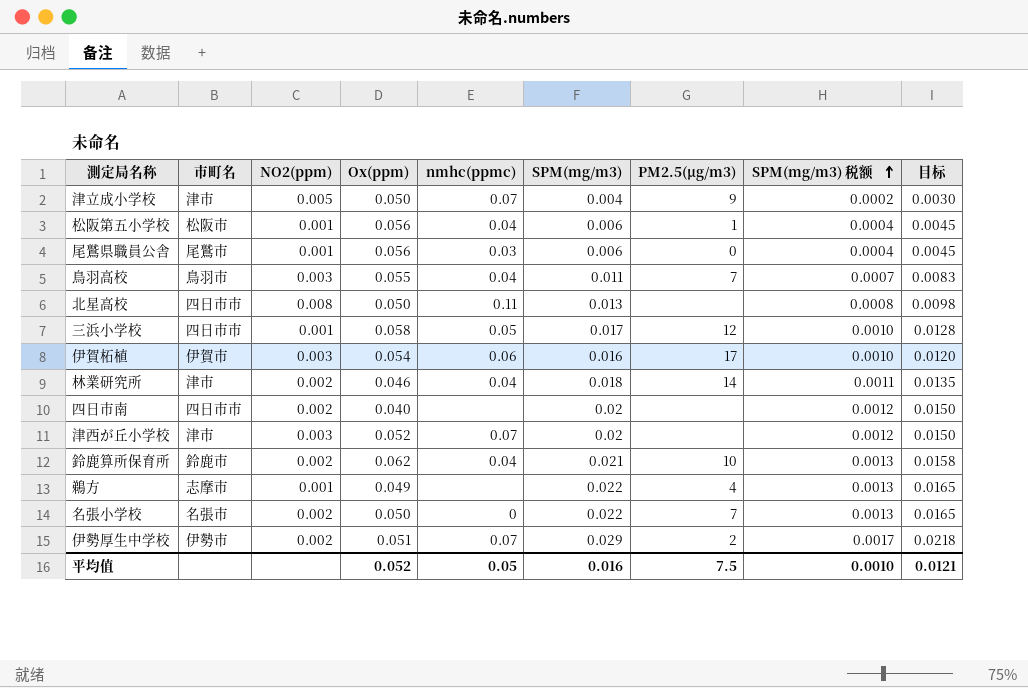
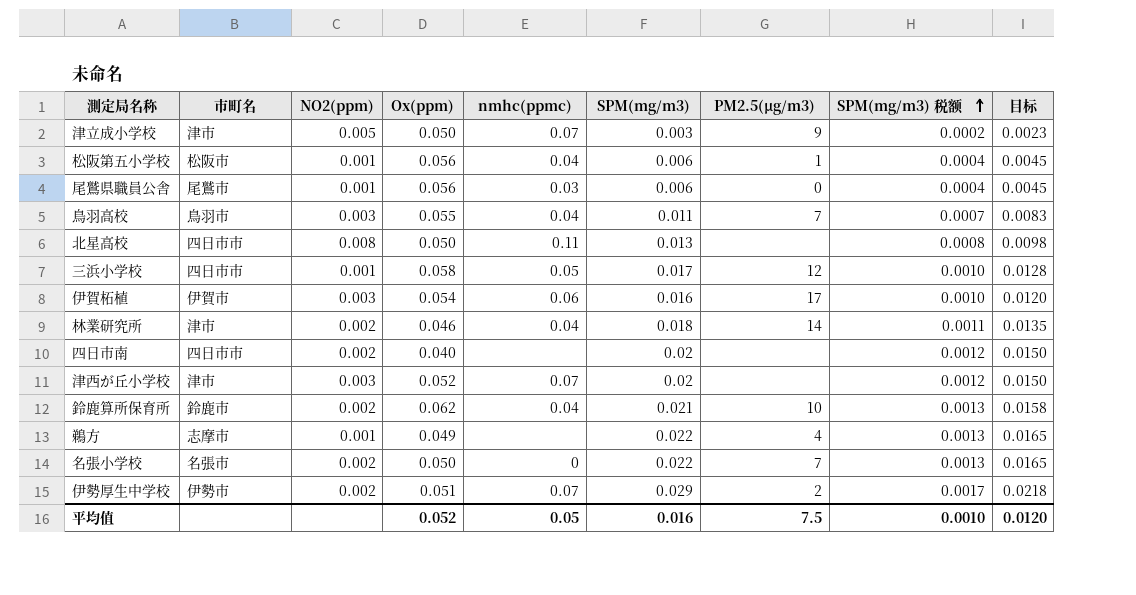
津立成小学校 | SPM(mg/m3): 0.004 -> 0.003
津立成小学校 | 目标: 0.0030 -> 0.0023
平均值 | 目标: 0.0121 -> 0.0120

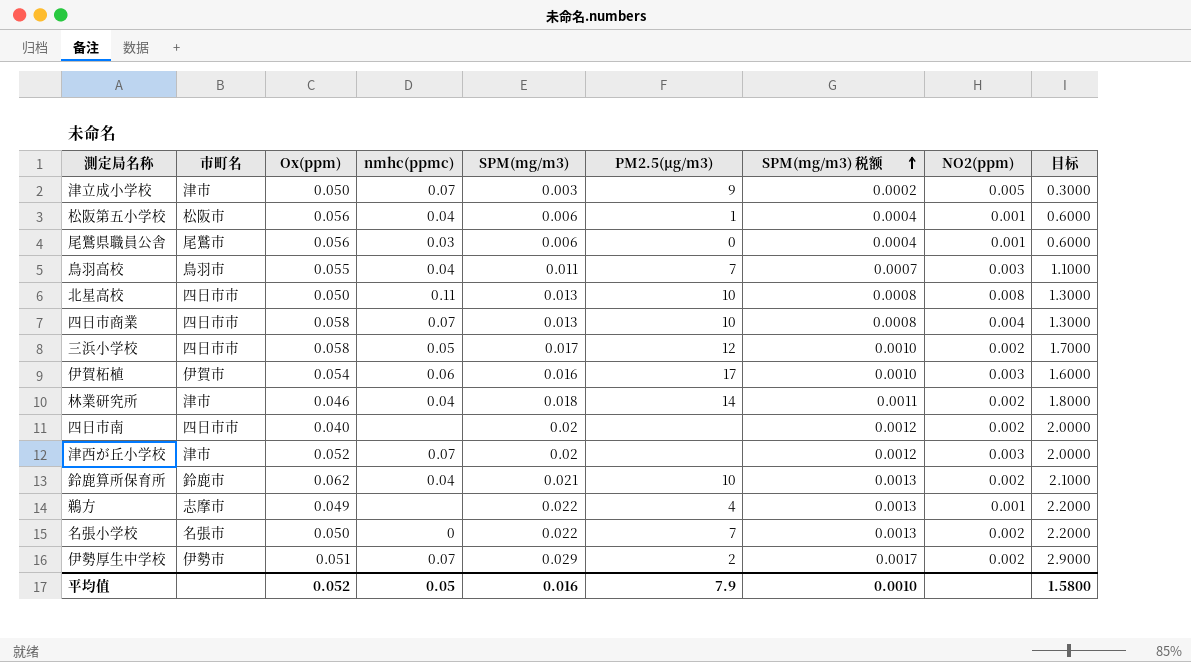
column NO2(ppm) | position: 3 -> 8
column 目标 | formula: [SPM(mg/m3)] * 0.75 -> [SPM(mg/m3)] * 100
北星高校 | PM2.5(μg/m3): none -> 10
row 四日市商業: none -> 四日市市 | 0.058 | 0.07 | 0.013 | 10 | 0.0008 | 0.004 | 1.3000
三浜小学校 | NO2(ppm): 0.001 -> 0.002
平均值 | PM2.5(μg/m3): 7.5 -> 7.9
平均值 | 目标: 0.0120 -> 1.5800

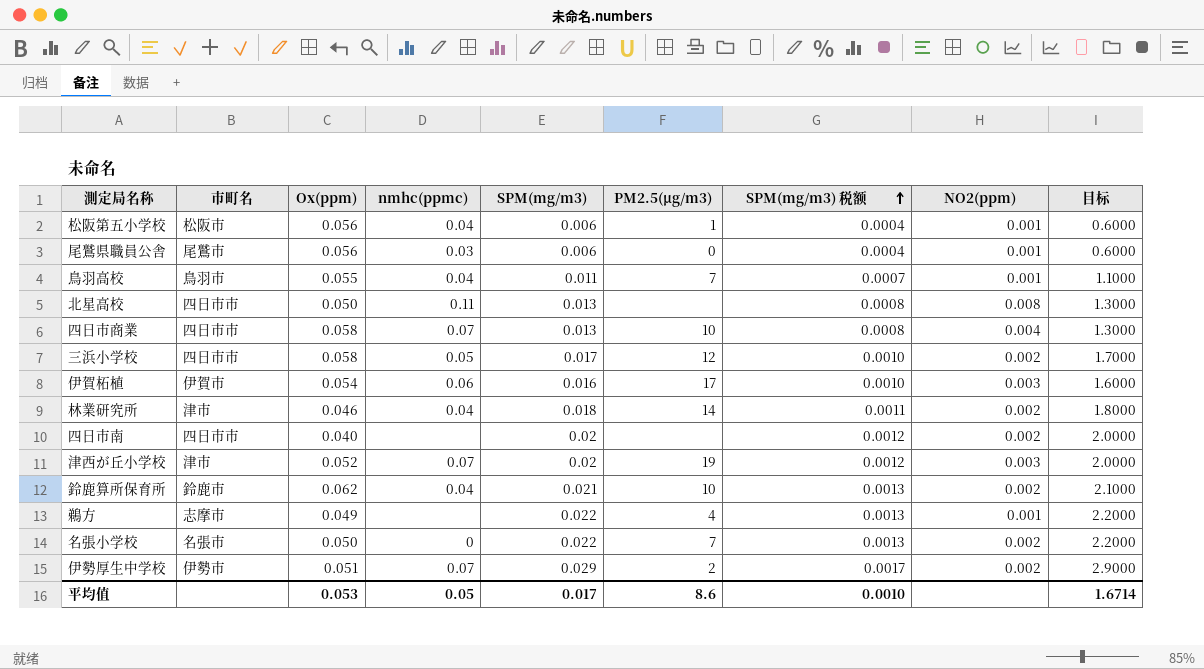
row 津立成小学校: 津市 | 0.050 | 0.07 | 0.003 | 9 | 0.0002 | 0.005 | 0.3000 -> none
鳥羽高校 | NO2(ppm): 0.003 -> 0.001
北星高校 | PM2.5(μg/m3): 10 -> none
津西が丘小学校 | PM2.5(μg/m3): none -> 19
平均值 | Ox(ppm): 0.052 -> 0.053
平均值 | SPM(mg/m3): 0.016 -> 0.017
平均值 | PM2.5(μg/m3): 7.9 -> 8.6
平均值 | 目标: 1.5800 -> 1.6714

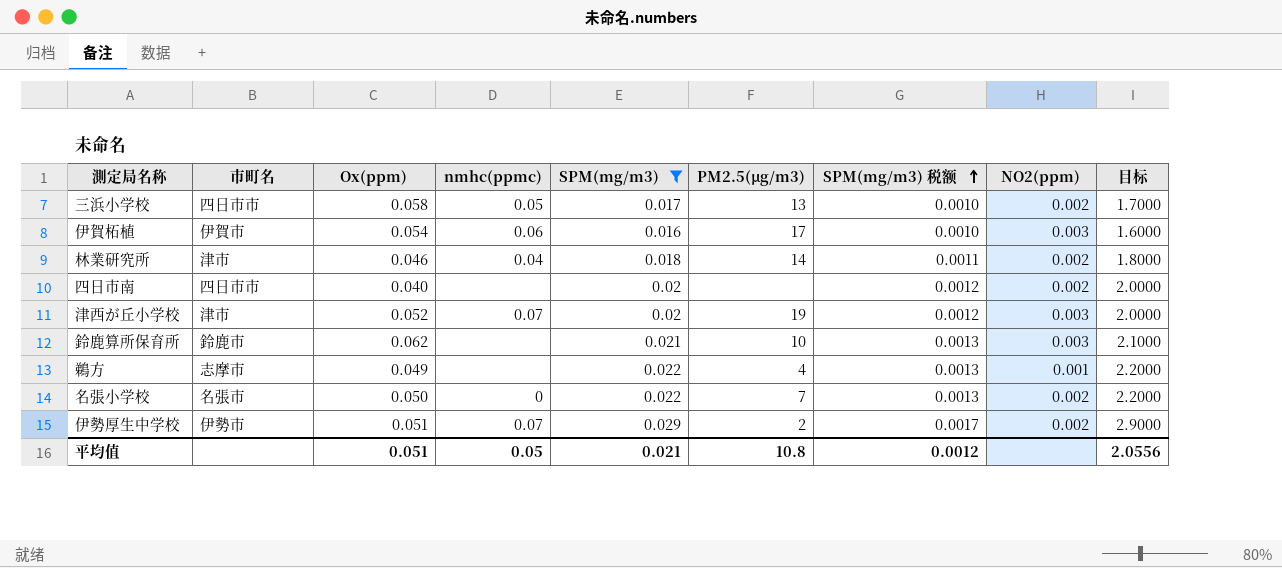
filter: none -> SPM(mg/m3) >= 0.016
三浜小学校 | PM2.5(μg/m3): 12 -> 13
鈴鹿算所保育所 | nmhc(ppmc): 0.04 -> none
鈴鹿算所保育所 | NO2(ppm): 0.002 -> 0.003
平均值 | Ox(ppm): 0.053 -> 0.051
平均值 | SPM(mg/m3): 0.017 -> 0.021
平均值 | PM2.5(μg/m3): 8.6 -> 10.8
平均值 | SPM(mg/m3) 税额: 0.0010 -> 0.0012
平均值 | 目标: 1.6714 -> 2.0556

